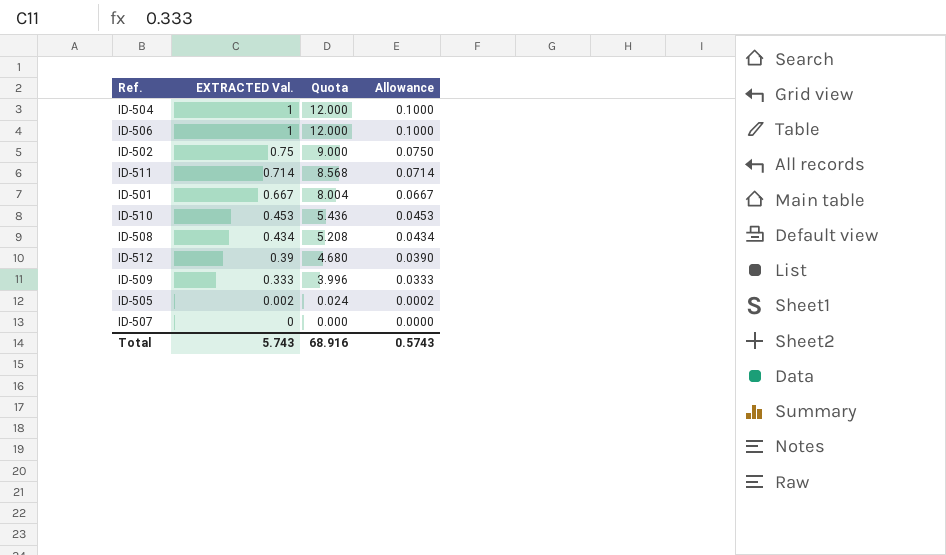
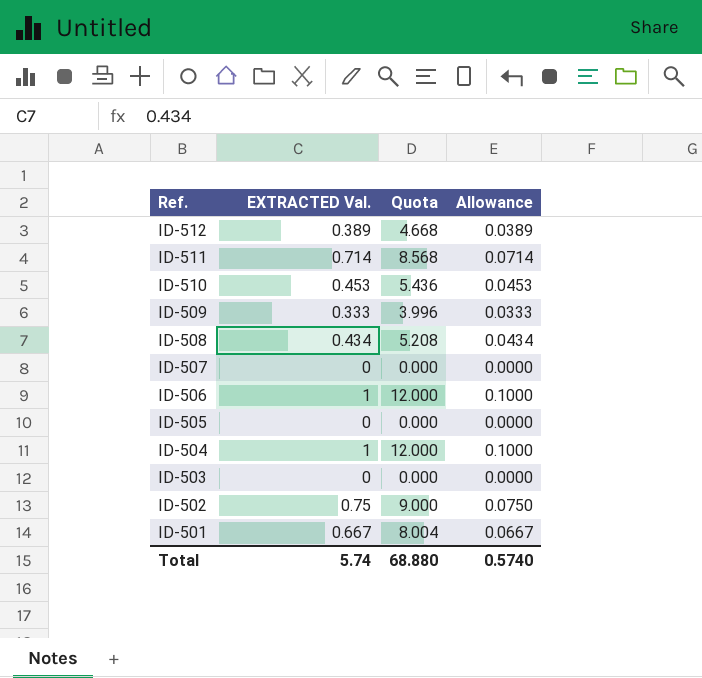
row order: EXTRACTED Val. descending -> Ref. descending
ID-512 | EXTRACTED Val.: 0.39 -> 0.389
ID-512 | Quota: 4.680 -> 4.668
ID-512 | Allowance: 0.0390 -> 0.0389
ID-505 | EXTRACTED Val.: 0.002 -> 0
ID-505 | Quota: 0.024 -> 0.000
ID-505 | Allowance: 0.0002 -> 0.0000
row ID-503: none -> 0 | 0.000 | 0.0000
Total | EXTRACTED Val.: 5.743 -> 5.74
Total | Quota: 68.916 -> 68.880
Total | Allowance: 0.5743 -> 0.5740

